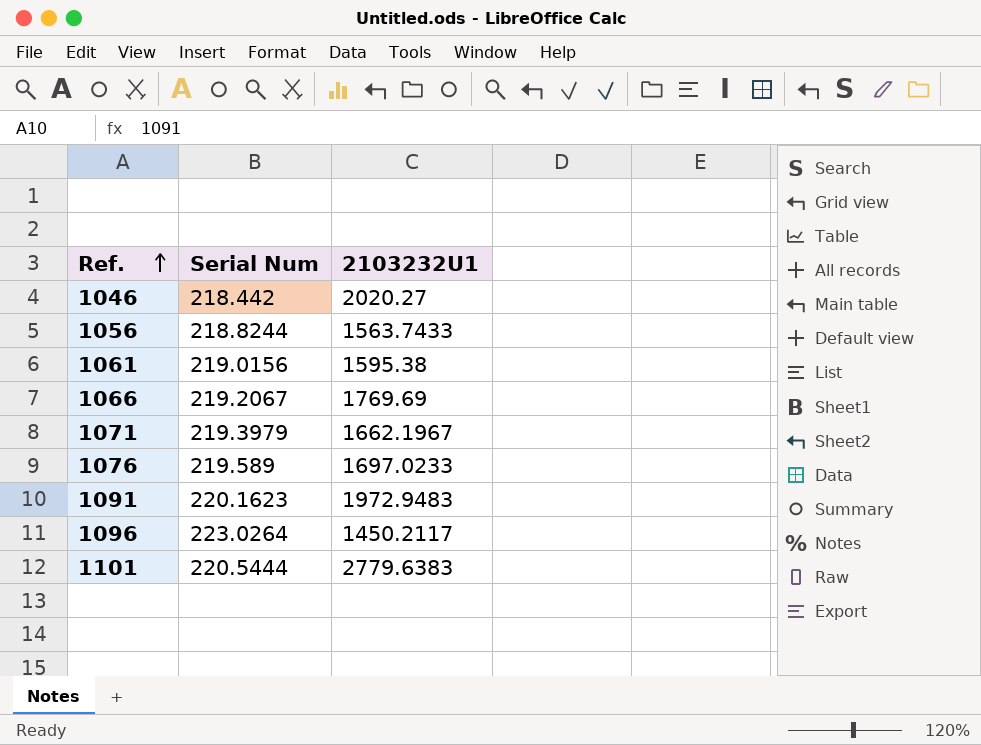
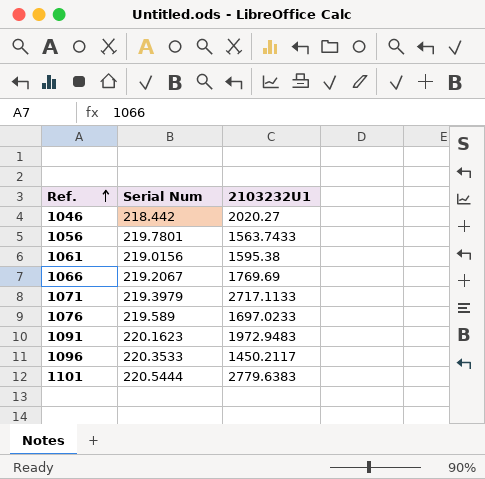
1056 | Serial Num: 218.8244 -> 219.7801
1071 | 2103232U1: 1662.1967 -> 2717.1133
1096 | Serial Num: 223.0264 -> 220.3533

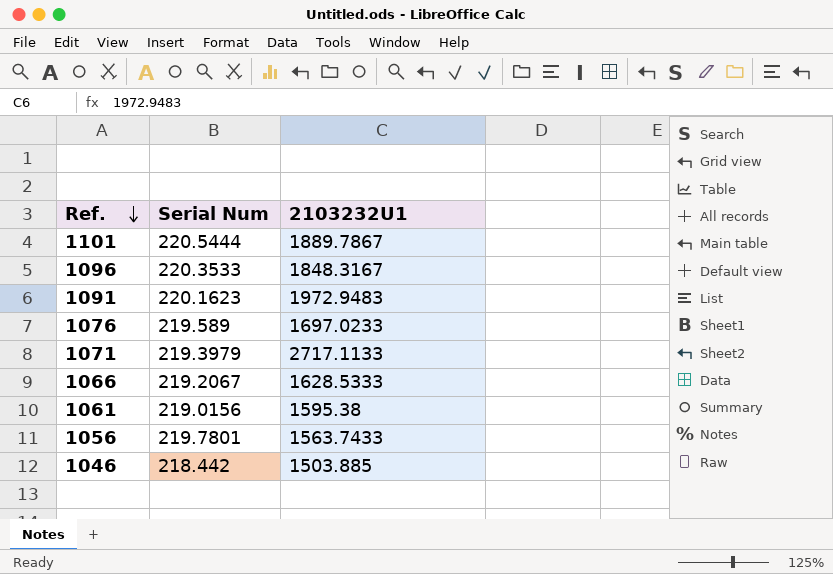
row order: Ref. ascending -> Ref. descending
1101 | 2103232U1: 2779.6383 -> 1889.7867
1096 | 2103232U1: 1450.2117 -> 1848.3167
1066 | 2103232U1: 1769.69 -> 1628.5333
1046 | 2103232U1: 2020.27 -> 1503.885

